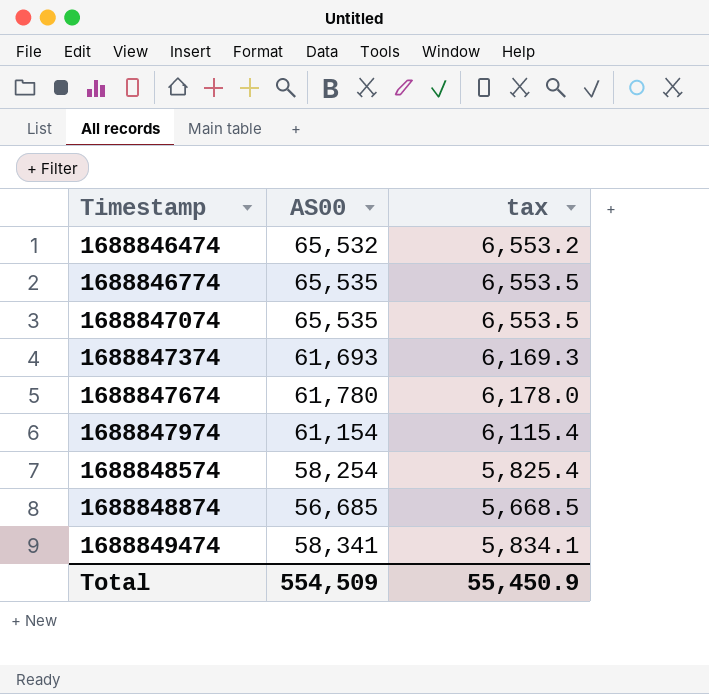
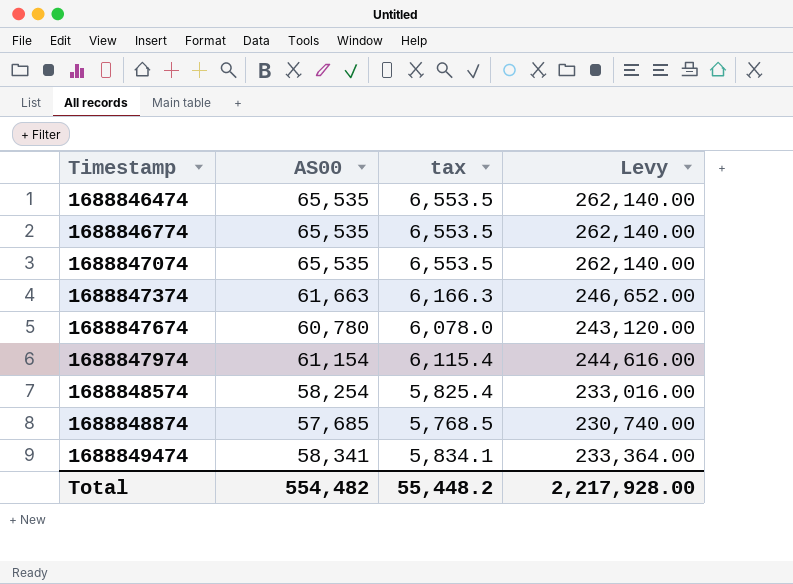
column Levy | formula: none -> [AS00] * 4
1688846474 | AS00: 65,532 -> 65,535
1688846474 | tax: 6,553.2 -> 6,553.5
1688847374 | AS00: 61,693 -> 61,663
1688847374 | tax: 6,169.3 -> 6,166.3
1688847674 | AS00: 61,780 -> 60,780
1688847674 | tax: 6,178.0 -> 6,078.0
1688848874 | AS00: 56,685 -> 57,685
1688848874 | tax: 5,668.5 -> 5,768.5
Total | AS00: 554,509 -> 554,482
Total | tax: 55,450.9 -> 55,448.2

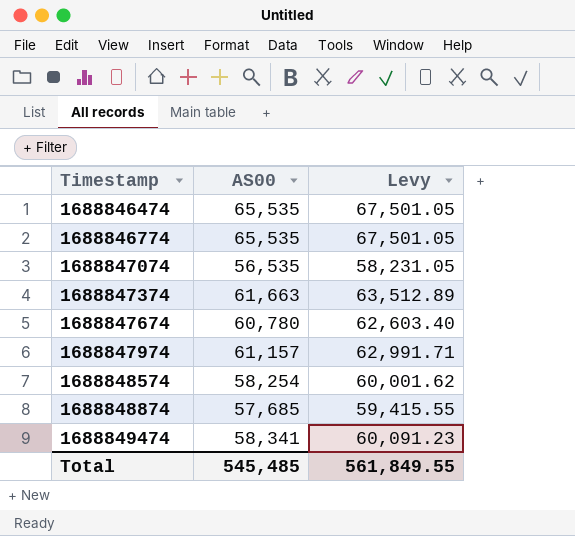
column tax | formula: [AS00] * 0.1 -> none
column Levy | formula: [AS00] * 4 -> [AS00] * 1.03
1688847074 | AS00: 65,535 -> 56,535
1688847974 | AS00: 61,154 -> 61,157
Total | AS00: 554,482 -> 545,485
Total | Levy: 2,217,928.00 -> 561,849.55

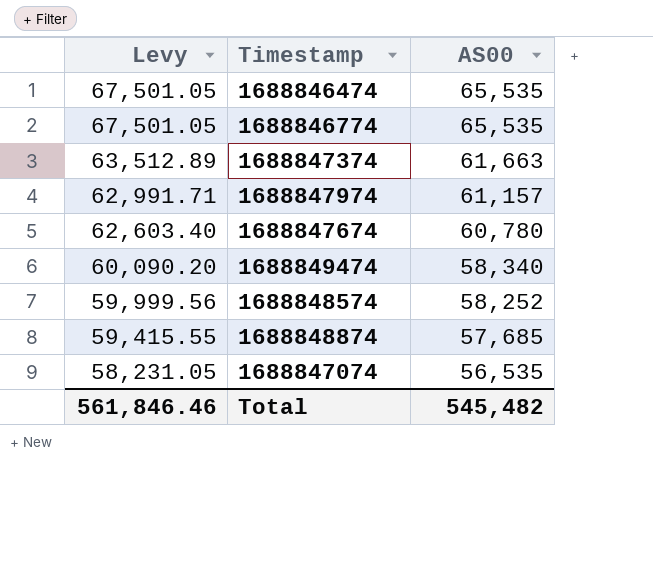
row order: Timestamp ascending -> Levy descending
column Levy | position: 3 -> 1
1688849474 | Levy: 60,091.23 -> 60,090.20
1688849474 | AS00: 58,341 -> 58,340
1688848574 | Levy: 60,001.62 -> 59,999.56
1688848574 | AS00: 58,254 -> 58,252
Total | Levy: 561,849.55 -> 561,846.46
Total | AS00: 545,485 -> 545,482

